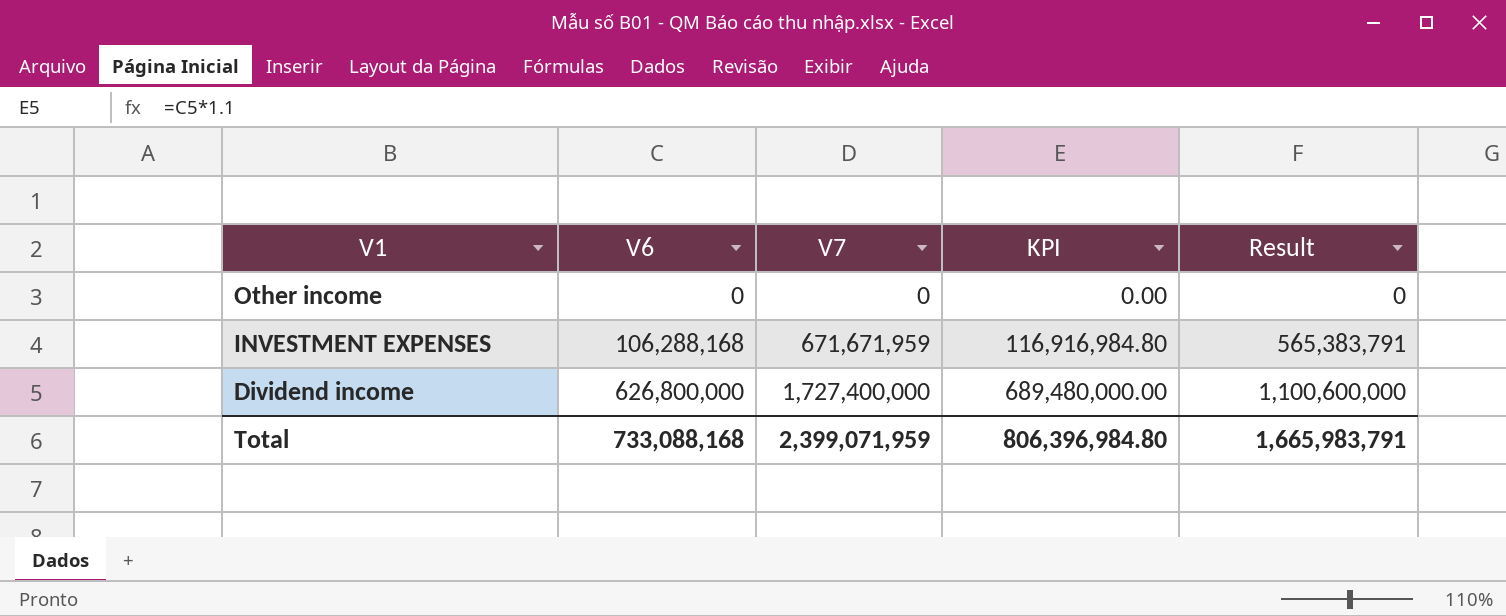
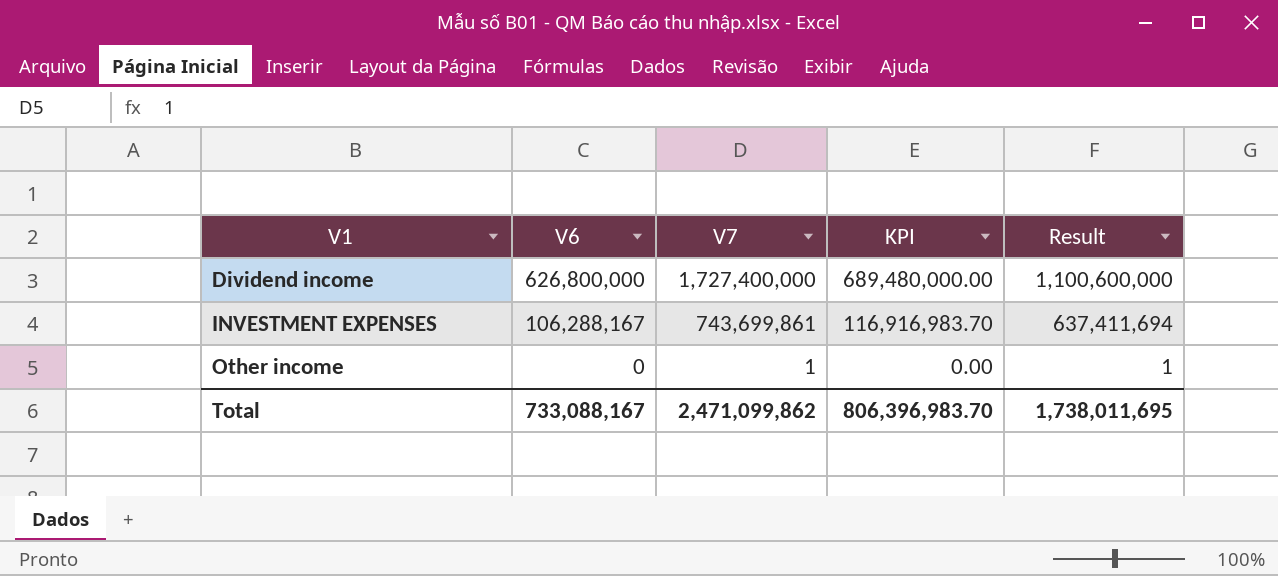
row order: V1 descending -> V1 ascending
INVESTMENT EXPENSES | V6: 106,288,168 -> 106,288,167
INVESTMENT EXPENSES | V7: 671,671,959 -> 743,699,861
INVESTMENT EXPENSES | KPI: 116,916,984.80 -> 116,916,983.70
INVESTMENT EXPENSES | Result: 565,383,791 -> 637,411,694
Other income | V7: 0 -> 1
Other income | Result: 0 -> 1
Total | V6: 733,088,168 -> 733,088,167
Total | V7: 2,399,071,959 -> 2,471,099,862
Total | KPI: 806,396,984.80 -> 806,396,983.70
Total | Result: 1,665,983,791 -> 1,738,011,695

